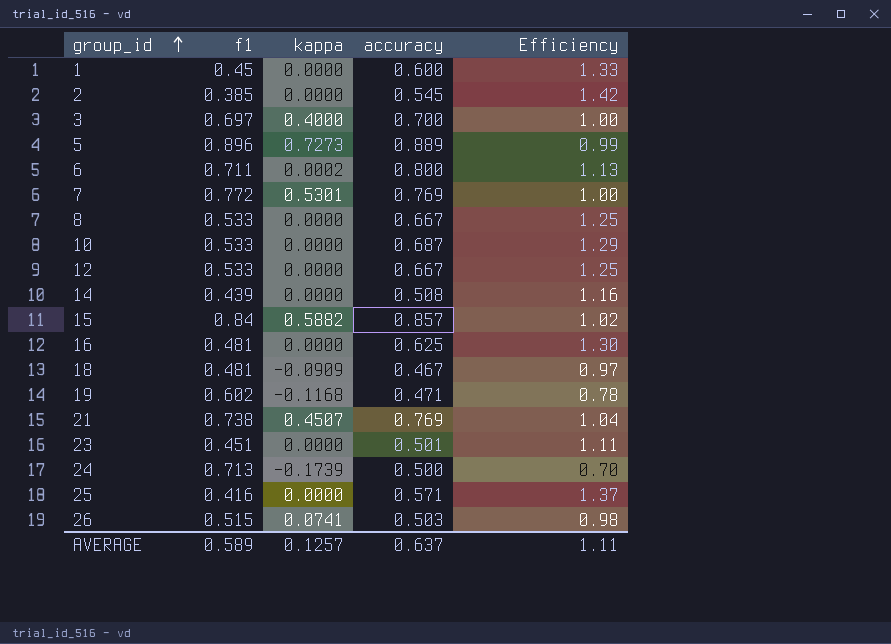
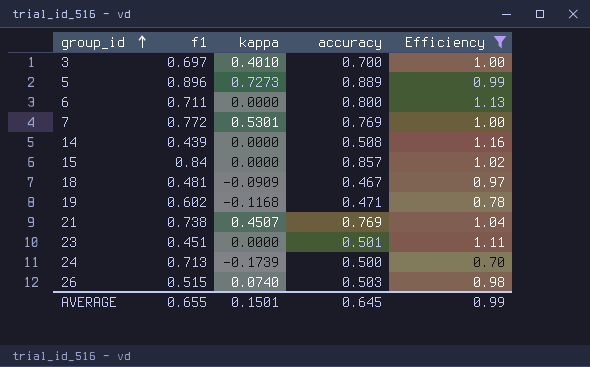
filter: none -> Efficiency <= 1.16
3 | kappa: 0.4000 -> 0.4010
6 | kappa: 0.0002 -> 0.0000
15 | kappa: 0.5882 -> 0.0000
26 | kappa: 0.0741 -> 0.0740
AVERAGE | f1: 0.589 -> 0.655
AVERAGE | kappa: 0.1257 -> 0.1501
AVERAGE | accuracy: 0.637 -> 0.645
AVERAGE | Efficiency: 1.11 -> 0.99

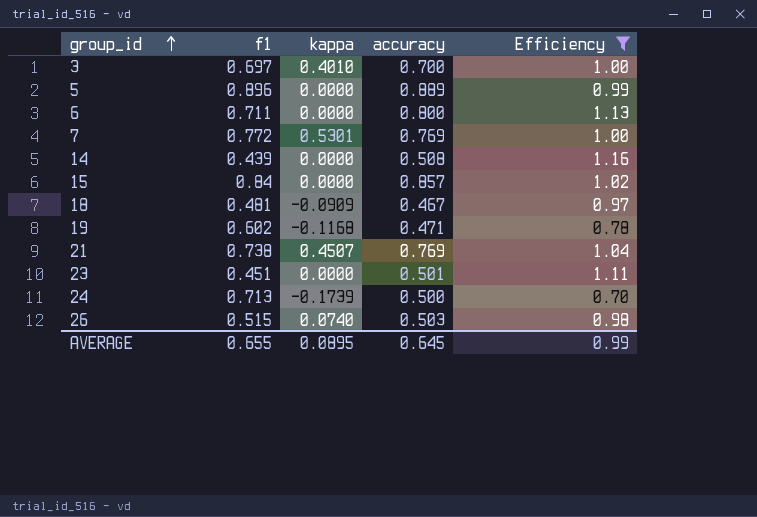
5 | kappa: 0.7273 -> 0.0000
AVERAGE | kappa: 0.1501 -> 0.0895

